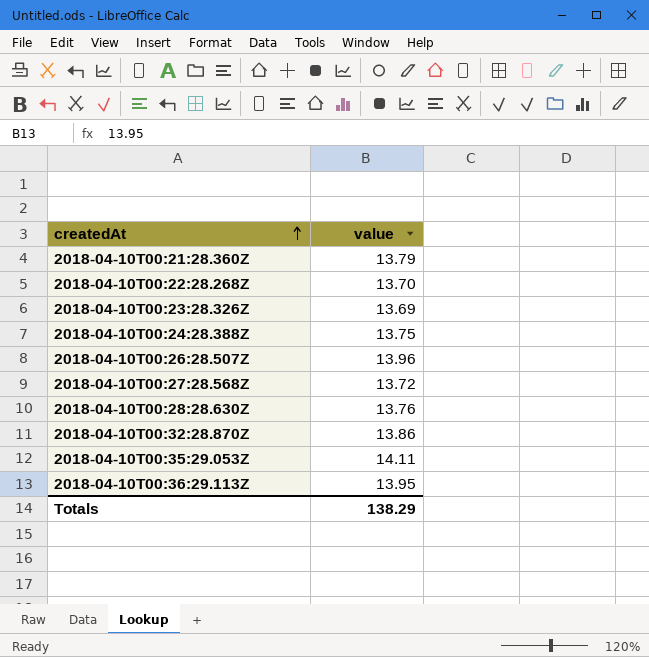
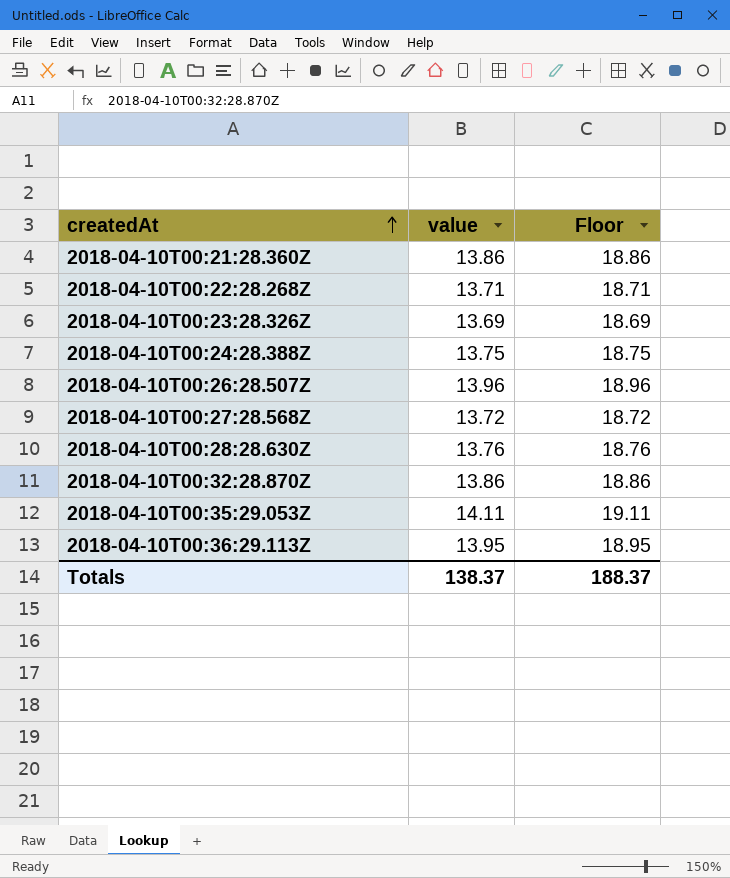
column Floor | formula: none -> [value] + 5
2018-04-10T00:21:28.360Z | value: 13.79 -> 13.86
2018-04-10T00:22:28.268Z | value: 13.70 -> 13.71
Totals | value: 138.29 -> 138.37

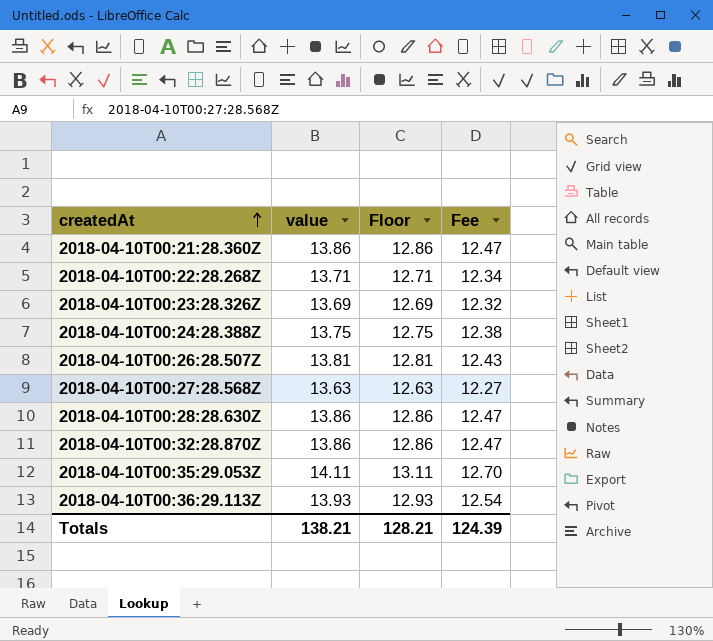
column Floor | formula: [value] + 5 -> [value] - 1
column Fee | formula: none -> [value] * 0.9
2018-04-10T00:26:28.507Z | value: 13.96 -> 13.81
2018-04-10T00:27:28.568Z | value: 13.72 -> 13.63
2018-04-10T00:28:28.630Z | value: 13.76 -> 13.86
2018-04-10T00:36:29.113Z | value: 13.95 -> 13.93
Totals | value: 138.37 -> 138.21
Totals | Floor: 188.37 -> 128.21

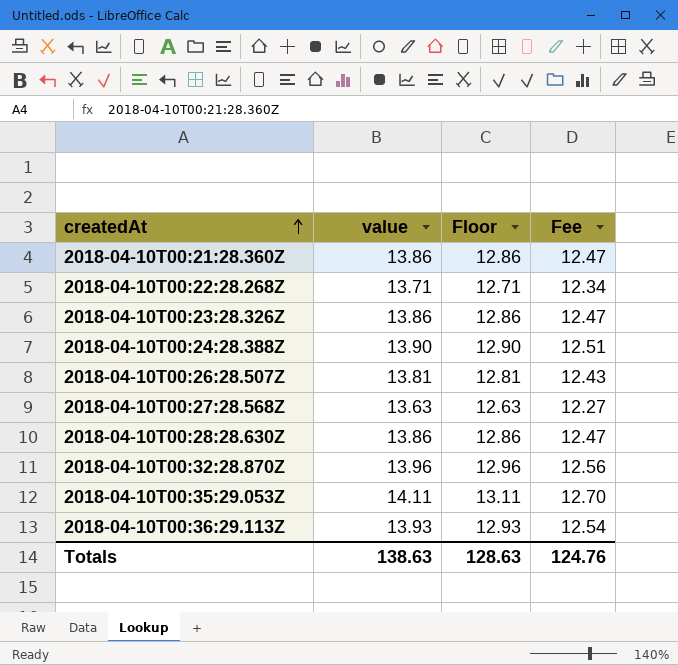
2018-04-10T00:23:28.326Z | value: 13.69 -> 13.86
2018-04-10T00:23:28.326Z | Floor: 12.69 -> 12.86
2018-04-10T00:23:28.326Z | Fee: 12.32 -> 12.47
2018-04-10T00:24:28.388Z | value: 13.75 -> 13.90
2018-04-10T00:24:28.388Z | Floor: 12.75 -> 12.90
2018-04-10T00:24:28.388Z | Fee: 12.38 -> 12.51
2018-04-10T00:32:28.870Z | value: 13.86 -> 13.96
2018-04-10T00:32:28.870Z | Floor: 12.86 -> 12.96
2018-04-10T00:32:28.870Z | Fee: 12.47 -> 12.56
Totals | value: 138.21 -> 138.63
Totals | Floor: 128.21 -> 128.63
Totals | Fee: 124.39 -> 124.76

